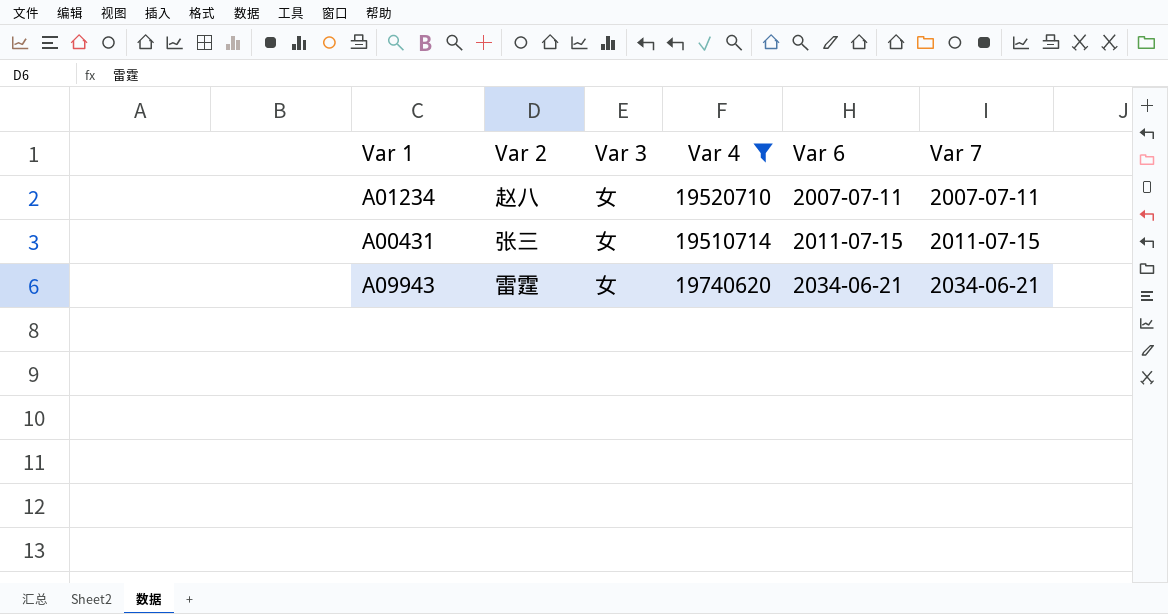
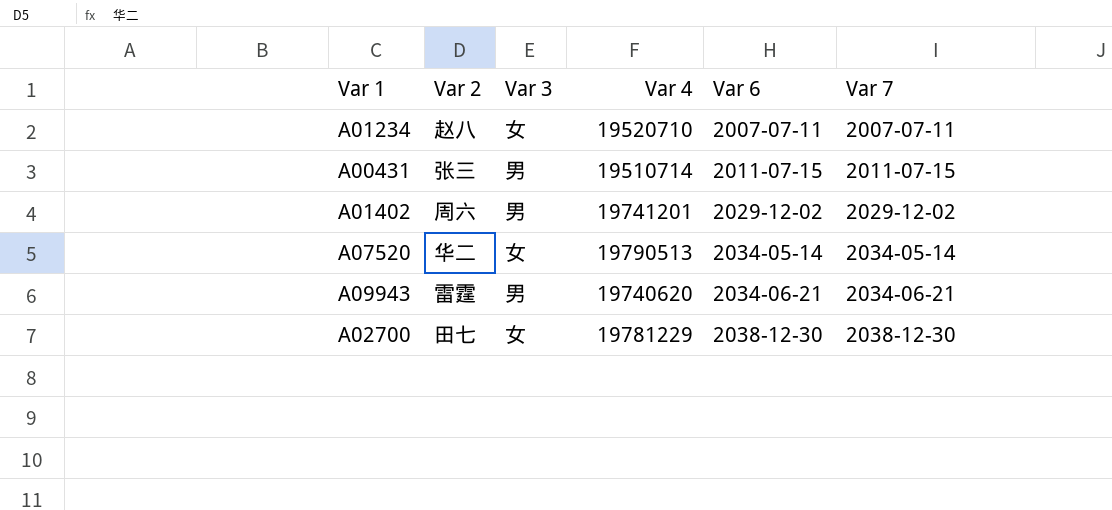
filter: Var 4 <= 19740620 -> none
A00431 | Var 3: 女 -> 男
A09943 | Var 3: 女 -> 男

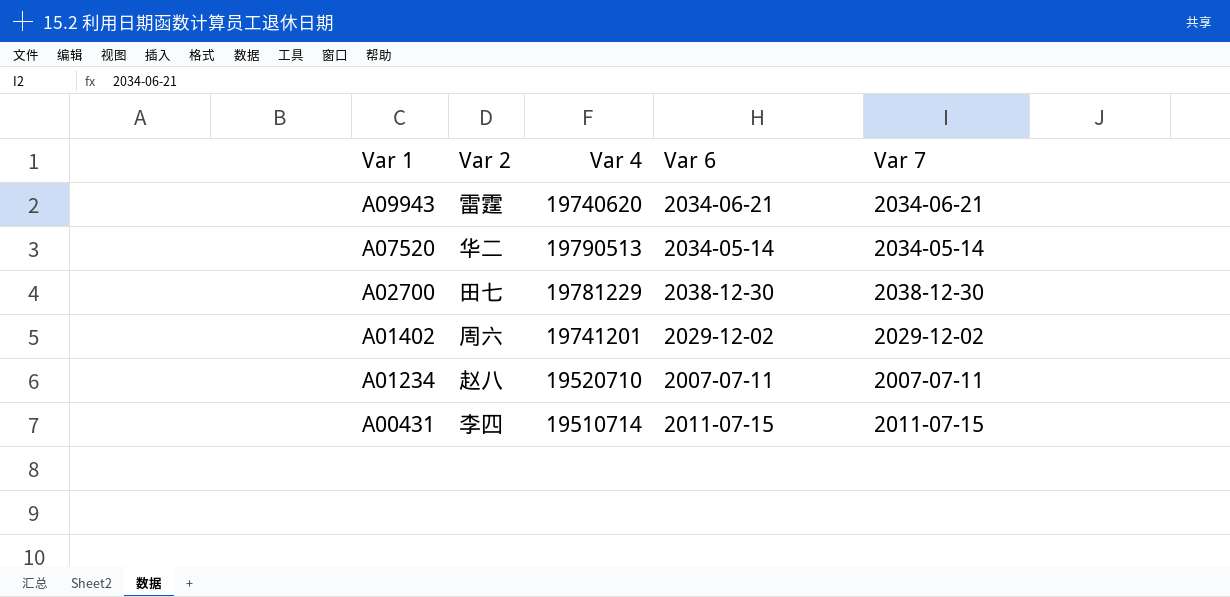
row order: Var 6 ascending -> Var 1 descending
column Var 3 | position: 3 -> none
A00431 | Var 2: 张三 -> 李四

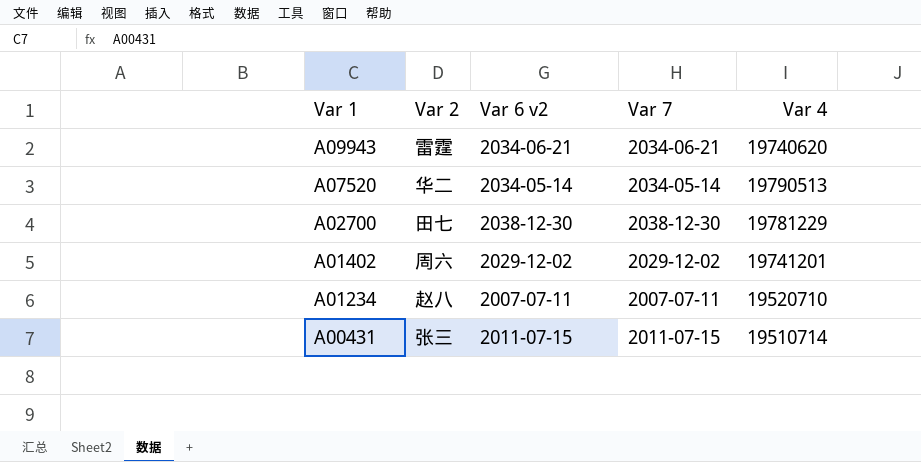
column name: Var 6 -> Var 6 v2
column Var 4 | position: 3 -> 5
A00431 | Var 2: 李四 -> 张三

